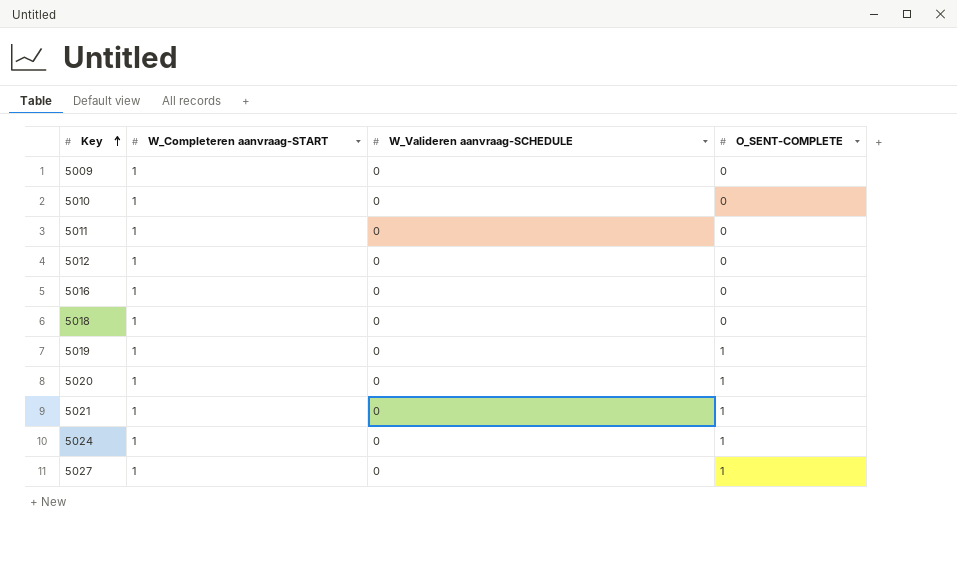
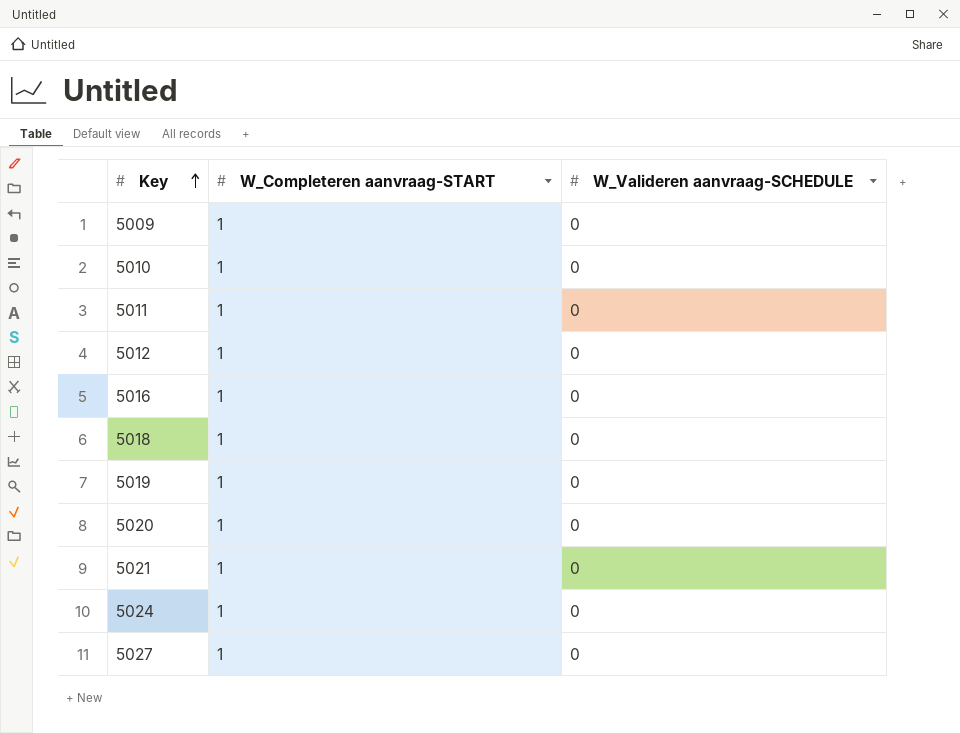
column O_SENT-COMPLETE | position: 4 -> none

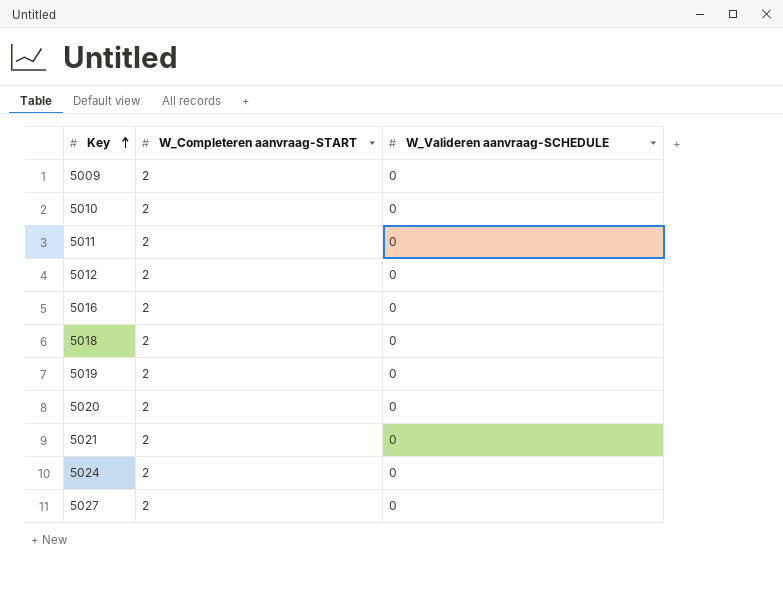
5009 | W_Completeren aanvraag-START: 1 -> 2
5010 | W_Completeren aanvraag-START: 1 -> 2
5011 | W_Completeren aanvraag-START: 1 -> 2
5012 | W_Completeren aanvraag-START: 1 -> 2
5016 | W_Completeren aanvraag-START: 1 -> 2
5018 | W_Completeren aanvraag-START: 1 -> 2
5019 | W_Completeren aanvraag-START: 1 -> 2
5020 | W_Completeren aanvraag-START: 1 -> 2
5021 | W_Completeren aanvraag-START: 1 -> 2
5024 | W_Completeren aanvraag-START: 1 -> 2
5027 | W_Completeren aanvraag-START: 1 -> 2

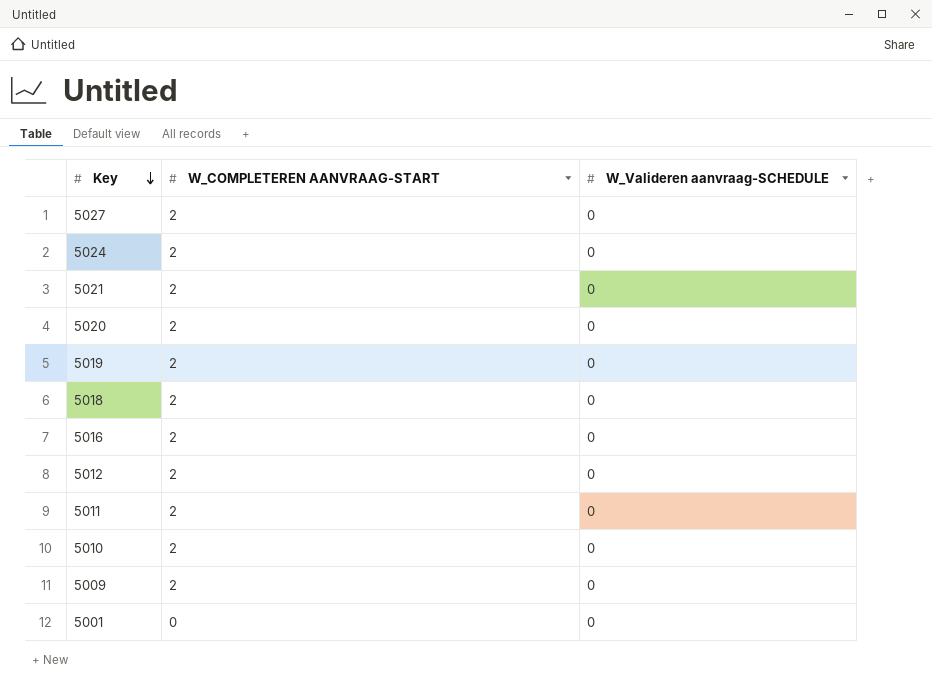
row order: Key ascending -> Key descending
column name: W_Completeren aanvraag-START -> W_COMPLETEREN AANVRAAG-START
row 5001: none -> 0 | 0

